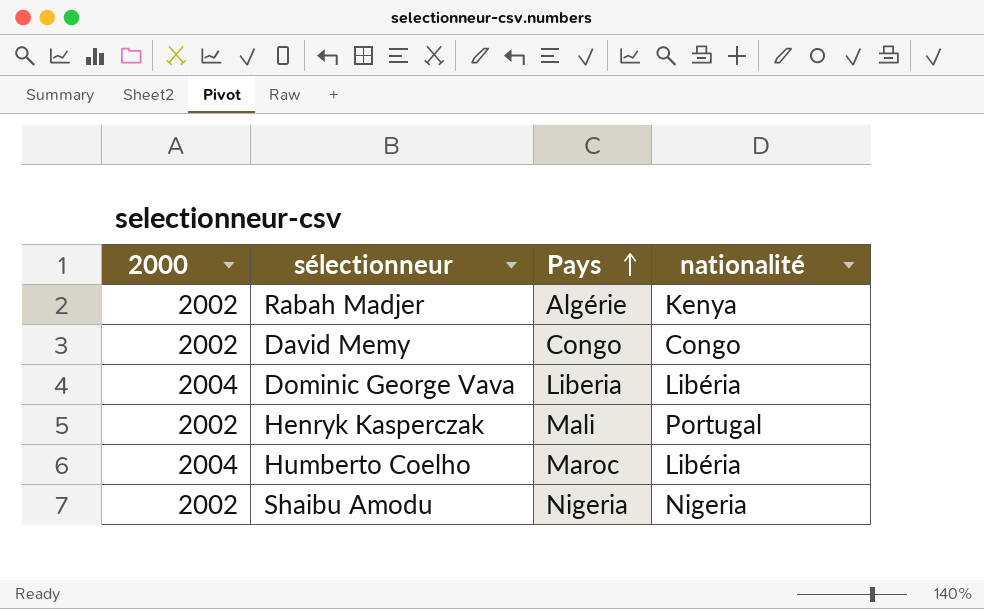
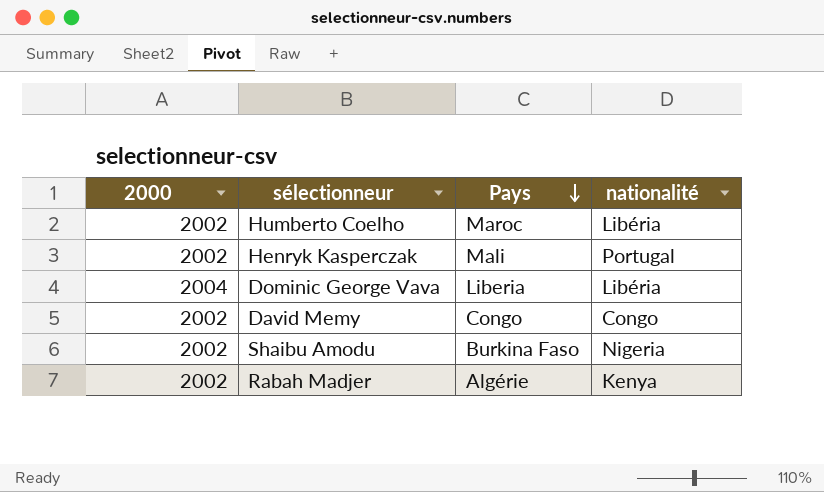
row order: Pays ascending -> Pays descending
Humberto Coelho | 2000: 2004 -> 2002
Shaibu Amodu | Pays: Nigeria -> Burkina Faso

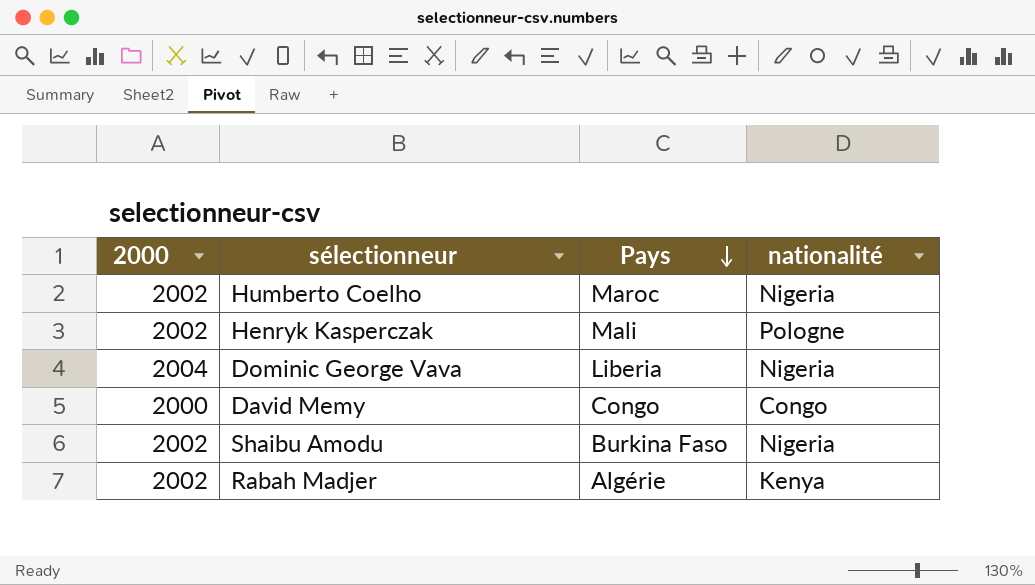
Humberto Coelho | nationalité: Libéria -> Nigeria
Henryk Kasperczak | nationalité: Portugal -> Pologne
Dominic George Vava | nationalité: Libéria -> Nigeria
David Memy | 2000: 2002 -> 2000

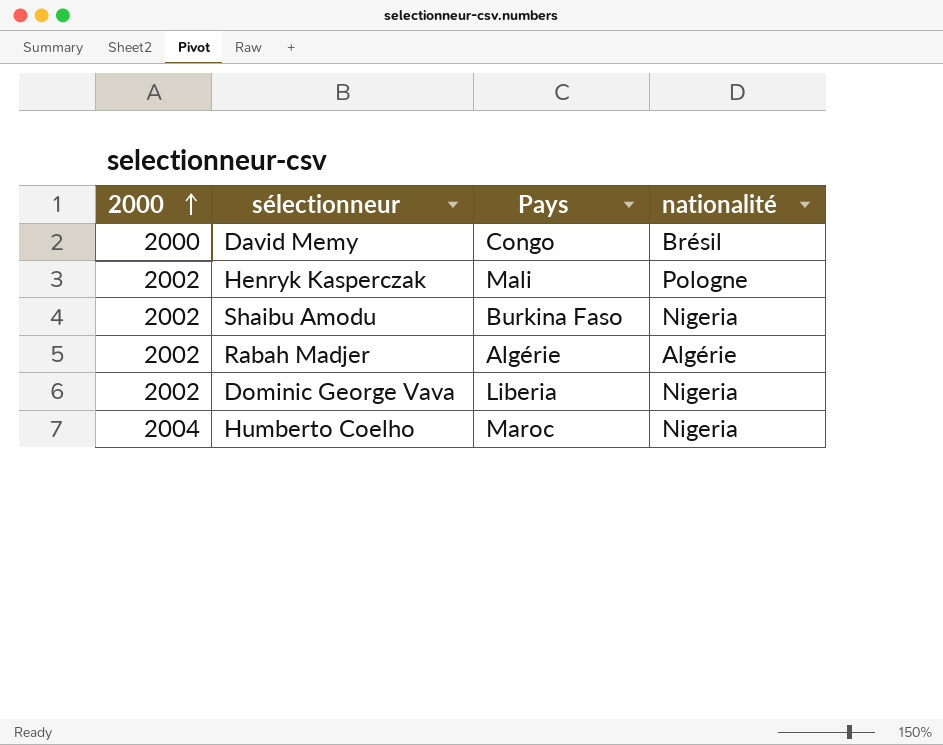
row order: Pays descending -> 2000 ascending
David Memy | nationalité: Congo -> Brésil
Rabah Madjer | nationalité: Kenya -> Algérie
Dominic George Vava | 2000: 2004 -> 2002
Humberto Coelho | 2000: 2002 -> 2004

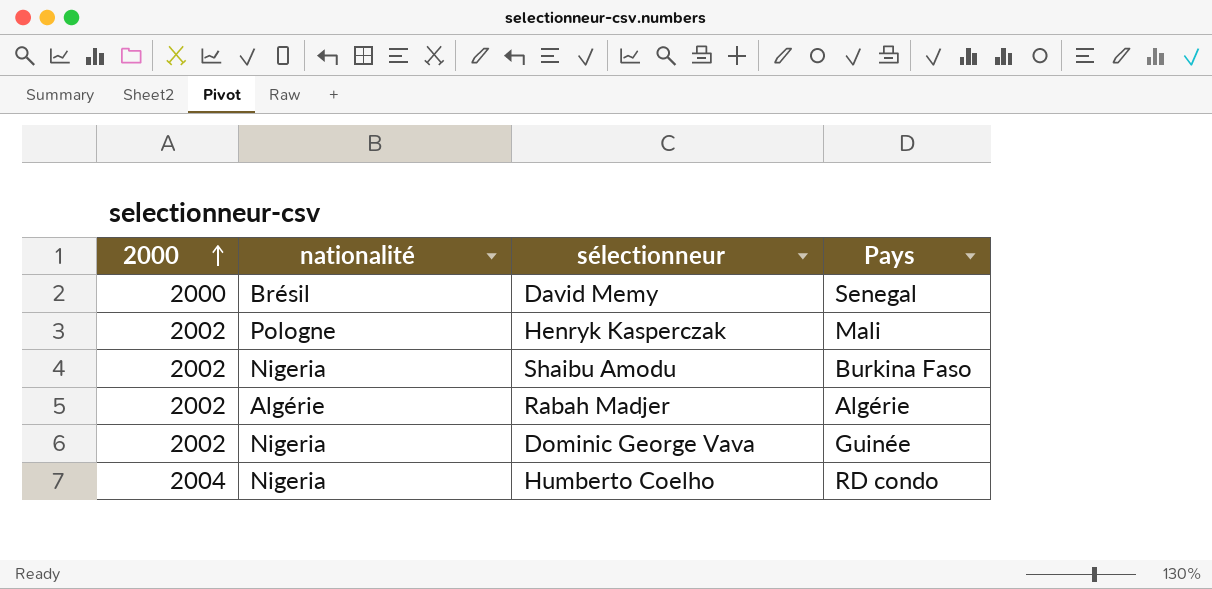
column nationalité | position: 4 -> 2
David Memy | Pays: Congo -> Senegal
Dominic George Vava | Pays: Liberia -> Guinée
Humberto Coelho | Pays: Maroc -> RD condo

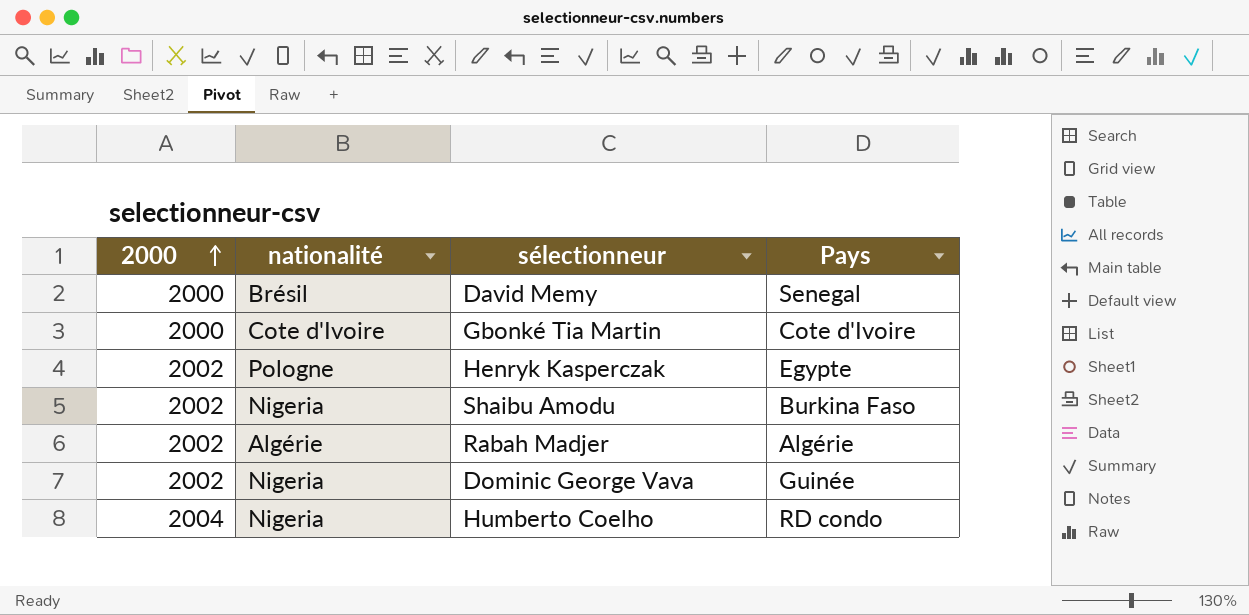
row Gbonké Tia Martin: none -> 2000 | Cote d'Ivoire | Cote d'Ivoire
Henryk Kasperczak | Pays: Mali -> Egypte

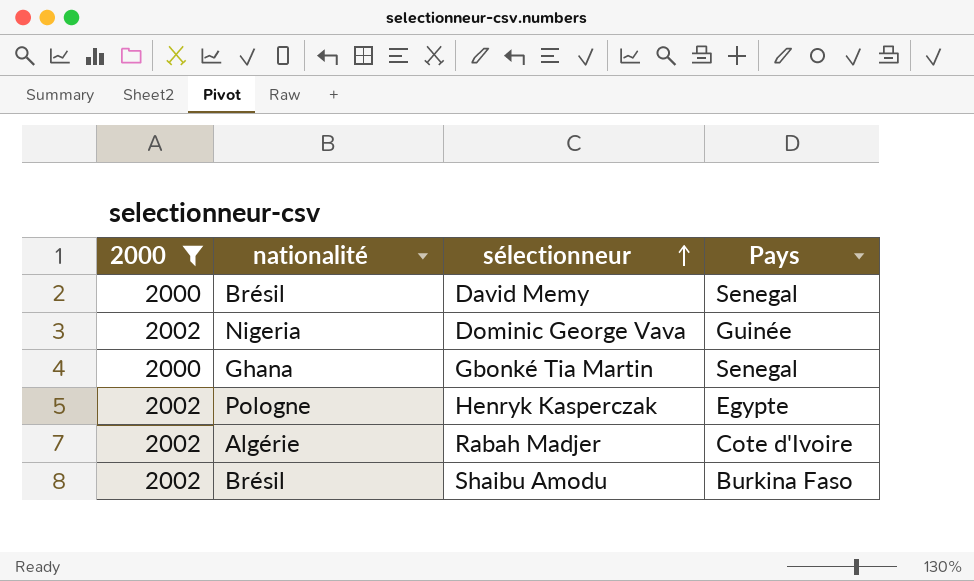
filter: none -> 2000 != 2004
row order: 2000 ascending -> sélectionneur ascending
Gbonké Tia Martin | nationalité: Cote d'Ivoire -> Ghana
Gbonké Tia Martin | Pays: Cote d'Ivoire -> Senegal
Rabah Madjer | Pays: Algérie -> Cote d'Ivoire
Shaibu Amodu | nationalité: Nigeria -> Brésil

